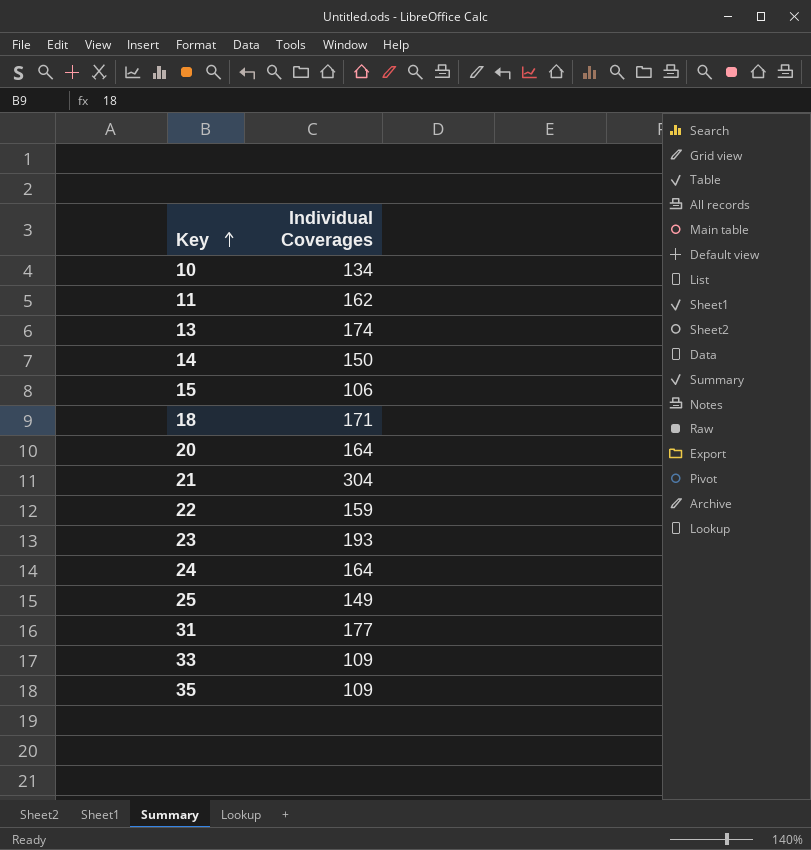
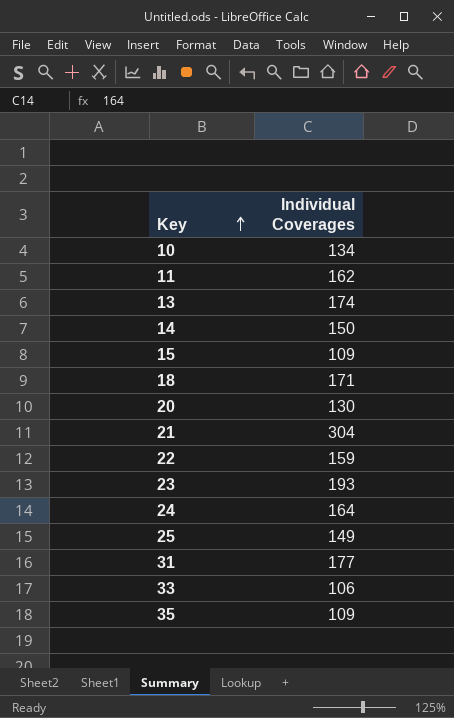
15 | Individual Coverages: 106 -> 109
20 | Individual Coverages: 164 -> 130
33 | Individual Coverages: 109 -> 106

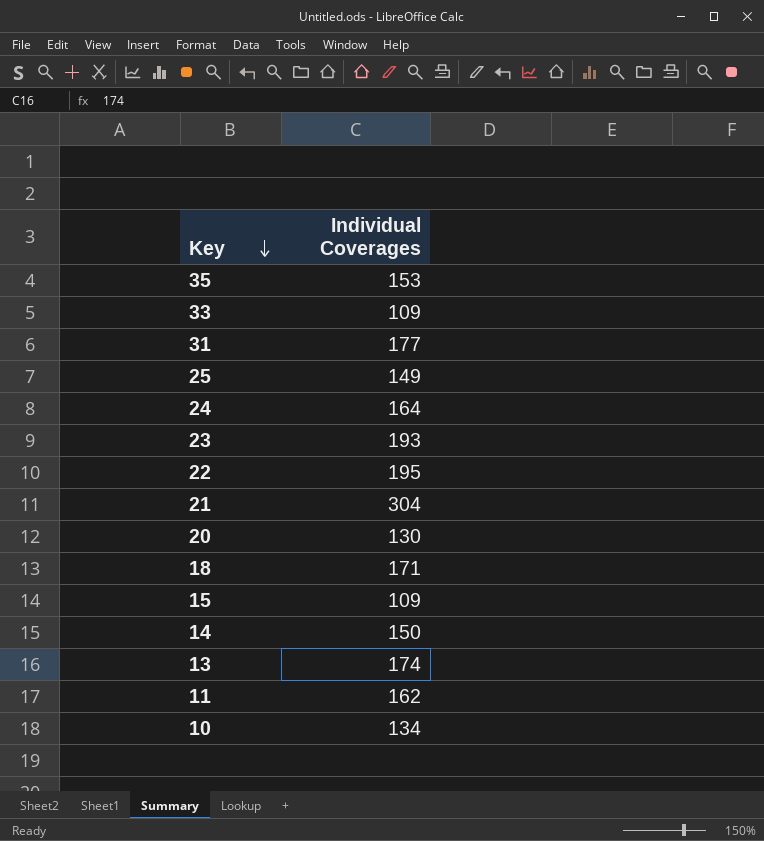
row order: Key ascending -> Key descending
35 | Individual Coverages: 109 -> 153
33 | Individual Coverages: 106 -> 109
22 | Individual Coverages: 159 -> 195

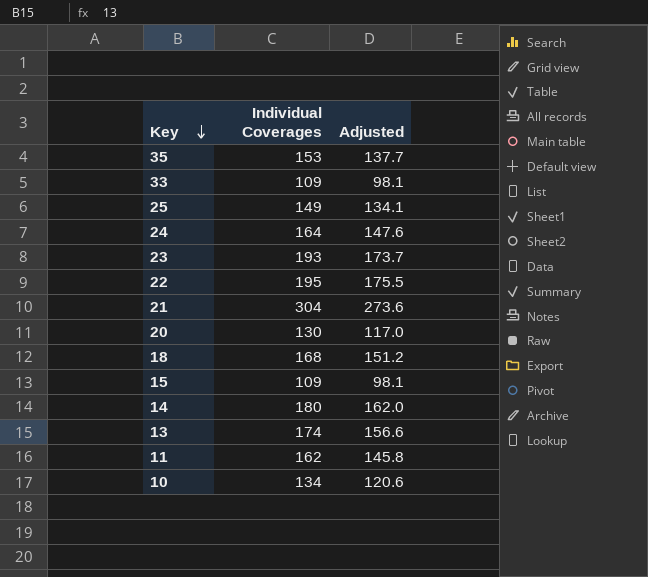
column Adjusted | formula: none -> [Individual Coverages] * 0.9
row 31: 177 -> none
18 | Individual Coverages: 171 -> 168
14 | Individual Coverages: 150 -> 180

